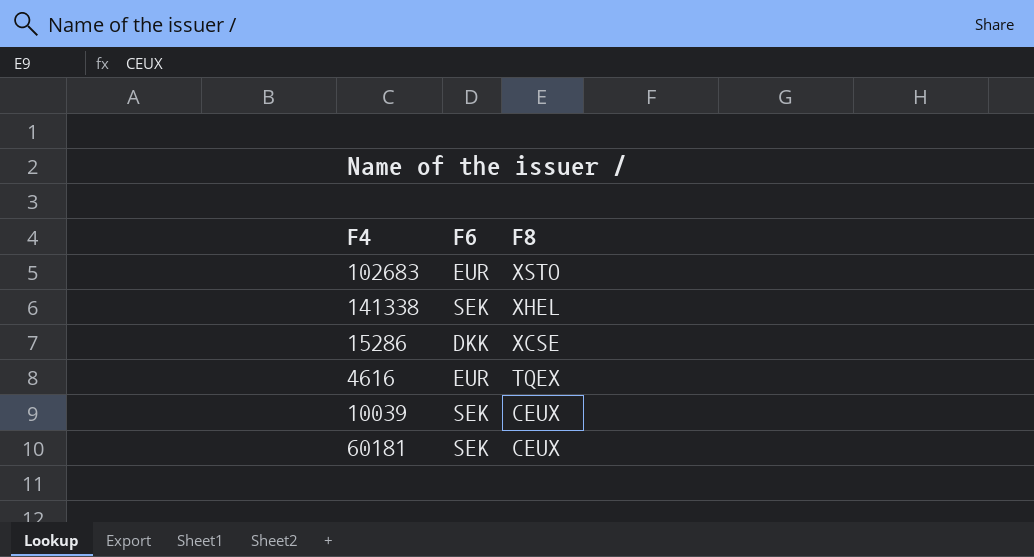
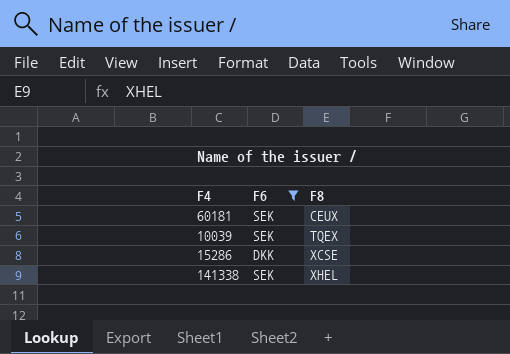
filter: none -> F6 != EUR
row order: F8 descending -> F8 ascending
10039 | F8: CEUX -> TQEX

